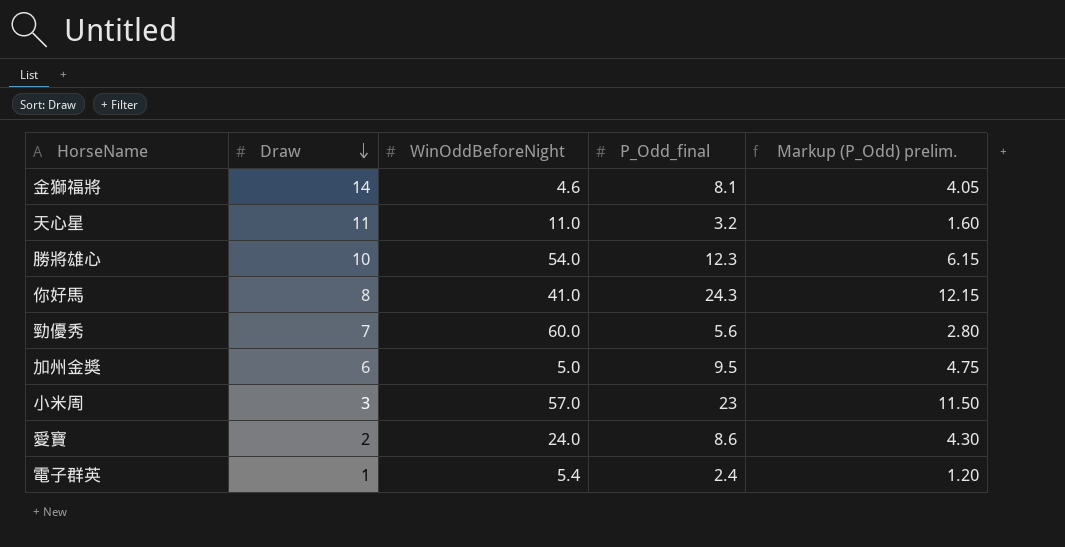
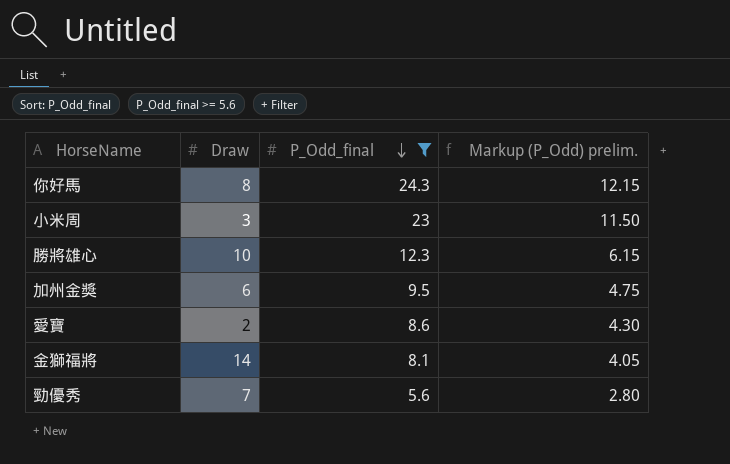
filter: none -> P_Odd_final >= 5.6
row order: Draw descending -> P_Odd_final descending
column WinOddBeforeNight | position: 3 -> none

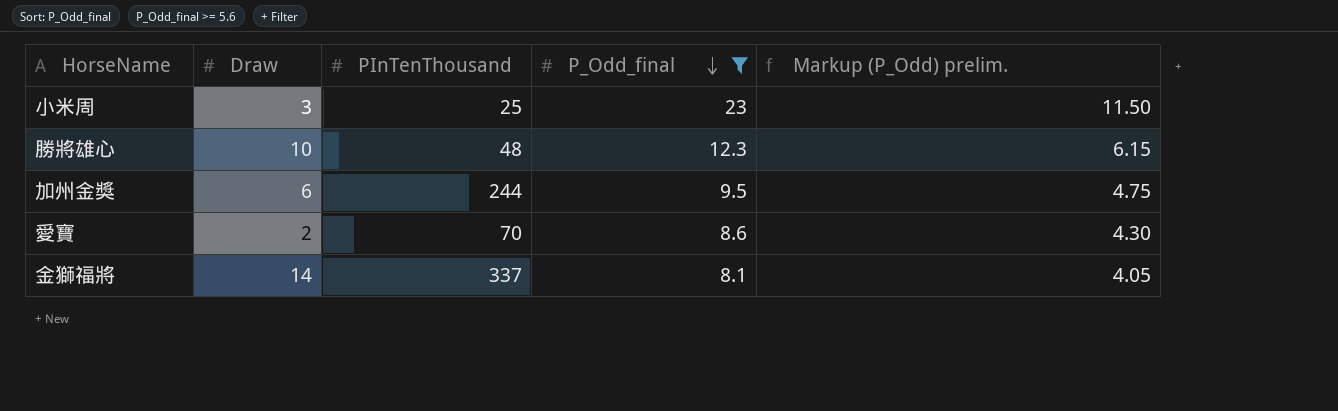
column PInTenThousand | position: none -> 3
row 你好馬: 8 | 24.3 | 12.15 -> none
row 勁優秀: 7 | 5.6 | 2.80 -> none

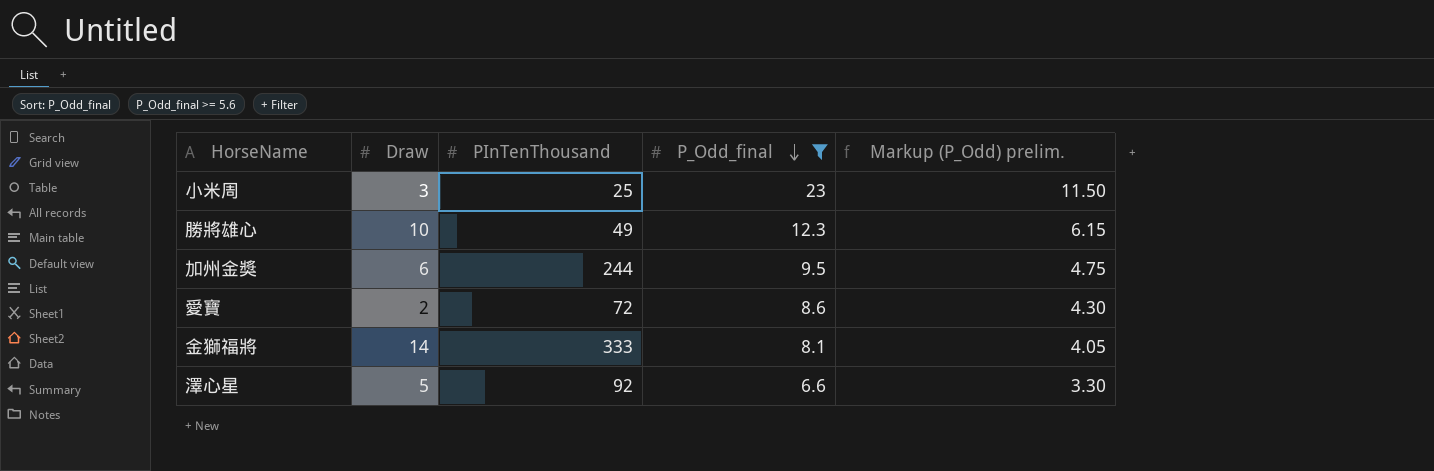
勝將雄心 | PInTenThousand: 48 -> 49
愛寶 | PInTenThousand: 70 -> 72
金獅福將 | PInTenThousand: 337 -> 333
row 澤心星: none -> 5 | 92 | 6.6 | 3.30

